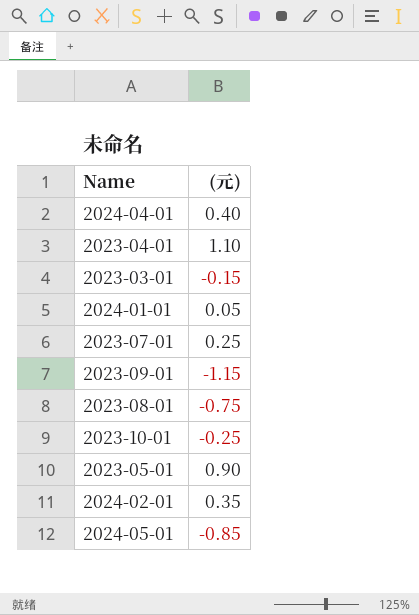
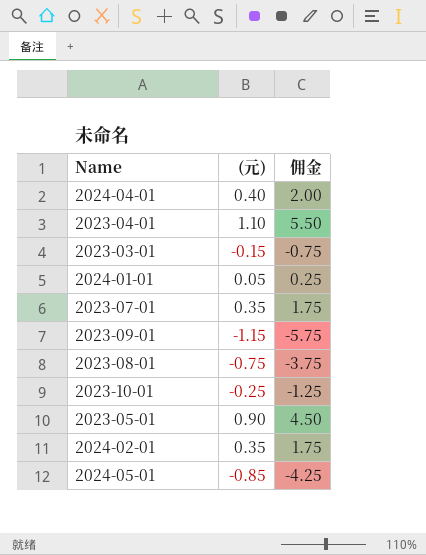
column 佣金 | formula: none -> [(元)] * 5
2023-07-01 | (元): 0.25 -> 0.35

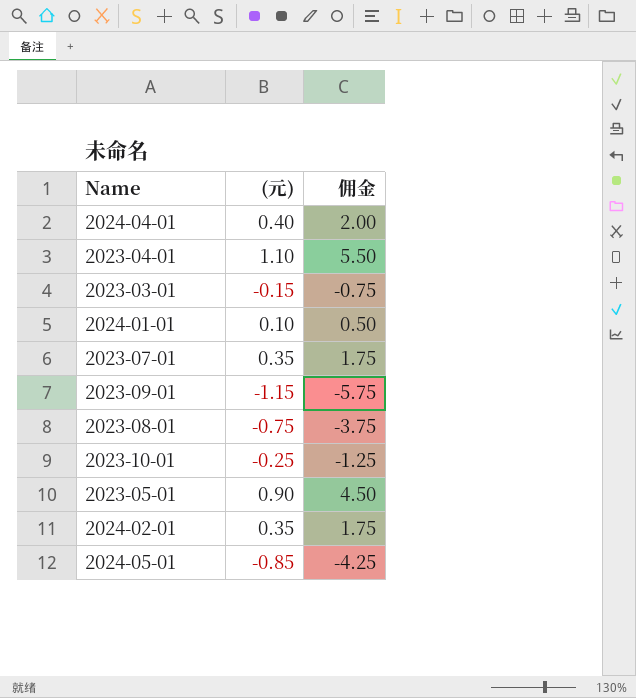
2024-01-01 | (元): 0.05 -> 0.10
2024-01-01 | 佣金: 0.25 -> 0.50

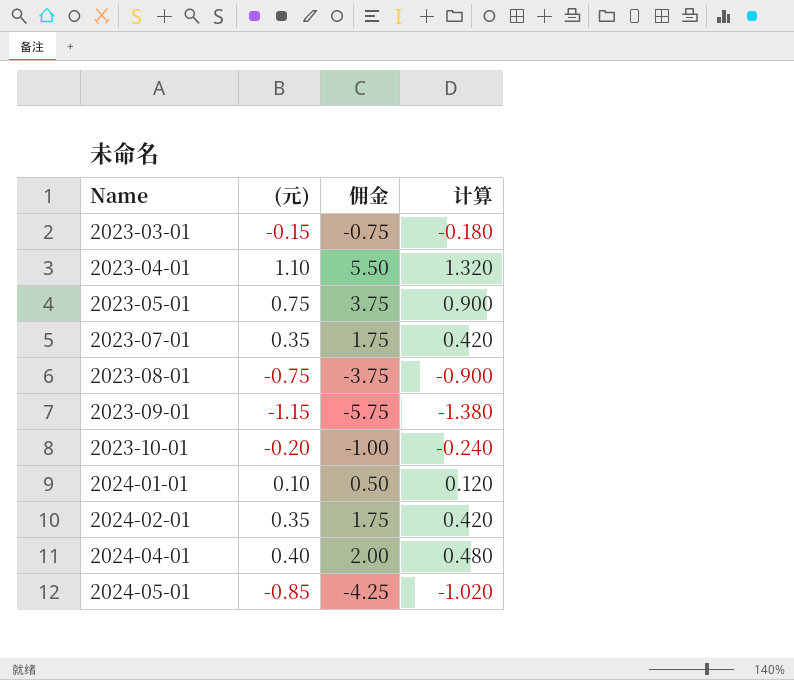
row order: none -> Name ascending
column 计算 | formula: none -> [(元)] * 1.2
2023-05-01 | (元): 0.90 -> 0.75
2023-05-01 | 佣金: 4.50 -> 3.75
2023-10-01 | (元): -0.25 -> -0.20
2023-10-01 | 佣金: -1.25 -> -1.00

